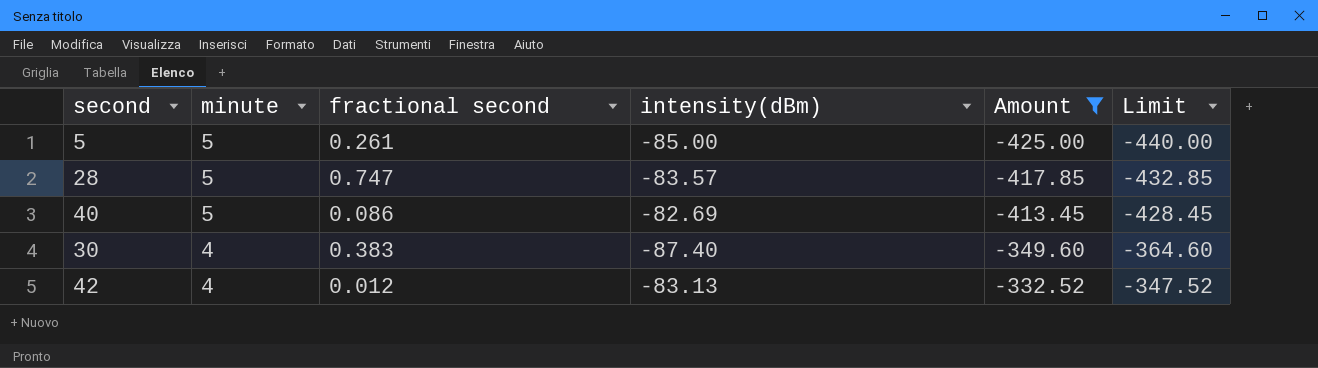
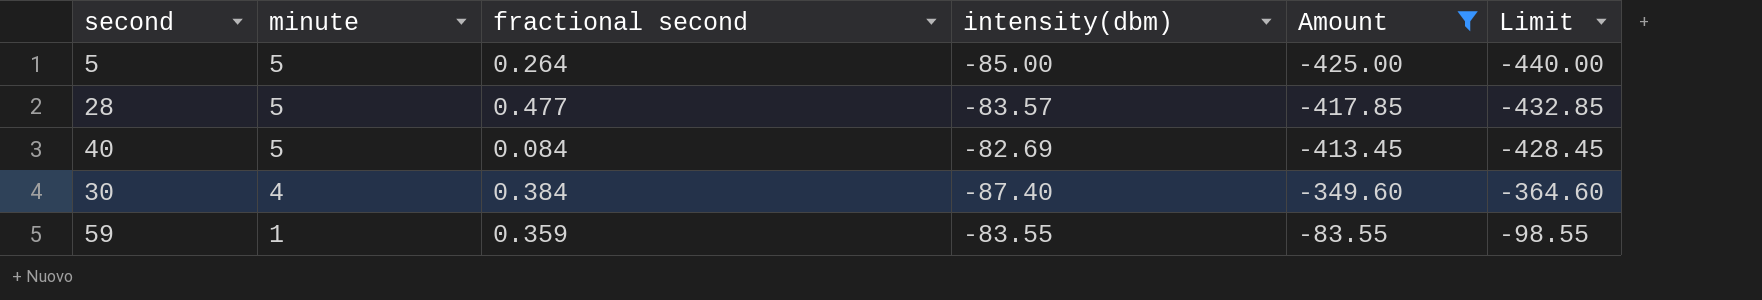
column name: intensity(dBm) -> intensity(dbm)
row 42: 4 | 0.012 | -83.13 | -332.52 | -347.52 -> none
5 | fractional second: 0.261 -> 0.264
28 | fractional second: 0.747 -> 0.477
40 | fractional second: 0.086 -> 0.084
30 | fractional second: 0.383 -> 0.384
row 59: none -> 1 | 0.359 | -83.55 | -83.55 | -98.55

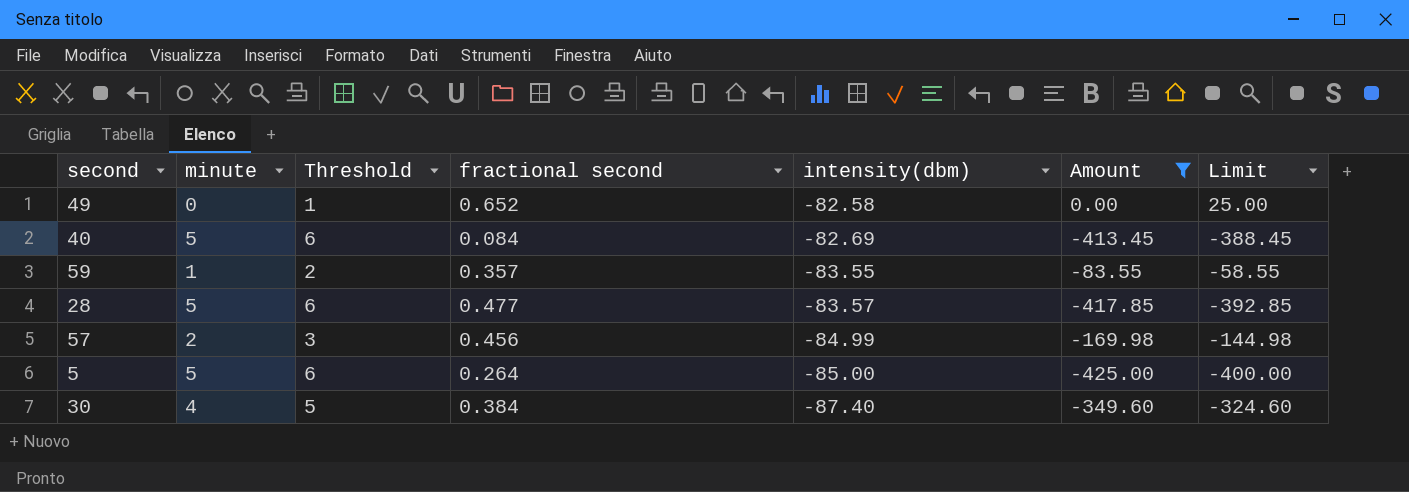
row order: minute descending -> intensity(dbm) descending
column Threshold | formula: none -> [minute] + 1
column Limit | formula: [Amount] - 15 -> [Amount] + 25
row 49: none -> 0 | 1 | 0.652 | -82.58 | 0.00 | 25.00
59 | fractional second: 0.359 -> 0.357
row 57: none -> 2 | 3 | 0.456 | -84.99 | -169.98 | -144.98

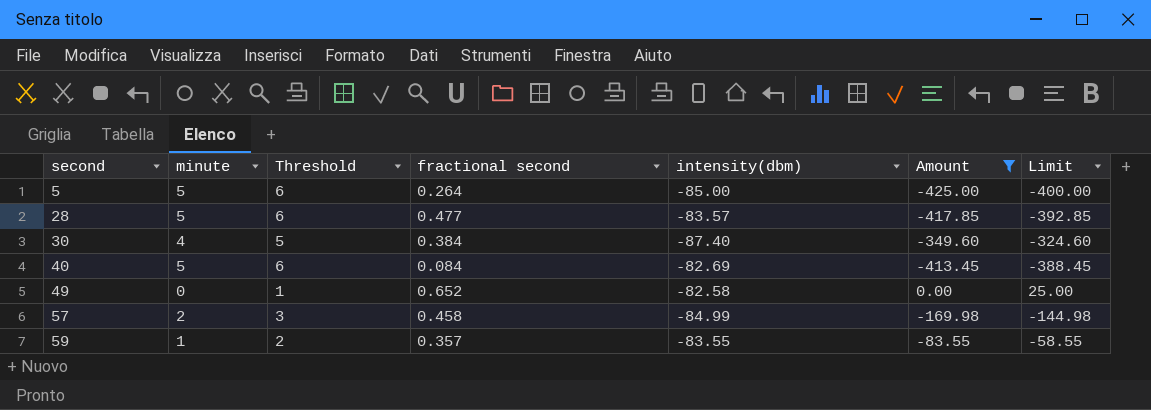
row order: intensity(dbm) descending -> second ascending
57 | fractional second: 0.456 -> 0.458

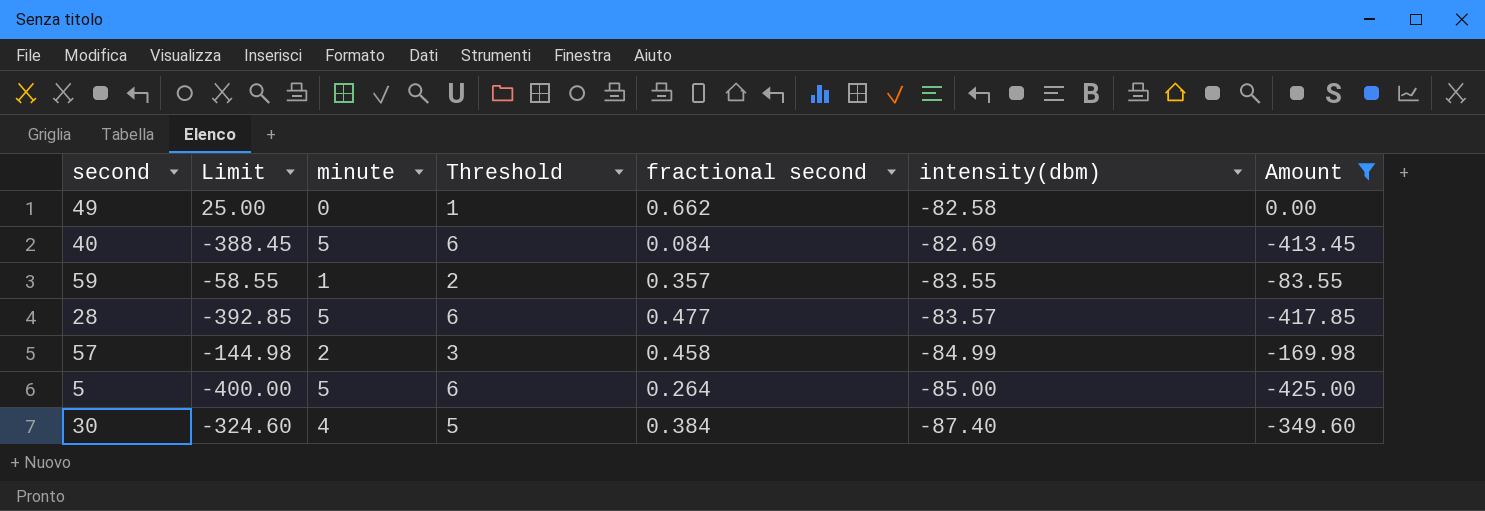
row order: second ascending -> intensity(dbm) descending
column Limit | position: 7 -> 2
49 | fractional second: 0.652 -> 0.662

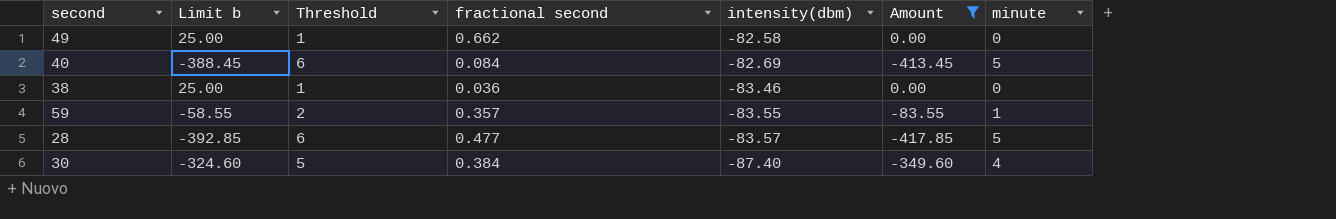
column name: Limit -> Limit b
column minute | position: 3 -> 7
row 57: -144.98 | 2 | 3 | 0.458 | -84.99 | -169.98 -> none
row 5: -400.00 | 5 | 6 | 0.264 | -85.00 | -425.00 -> none
row 38: none -> 25.00 | 1 | 0.036 | -83.46 | 0.00 | 0

